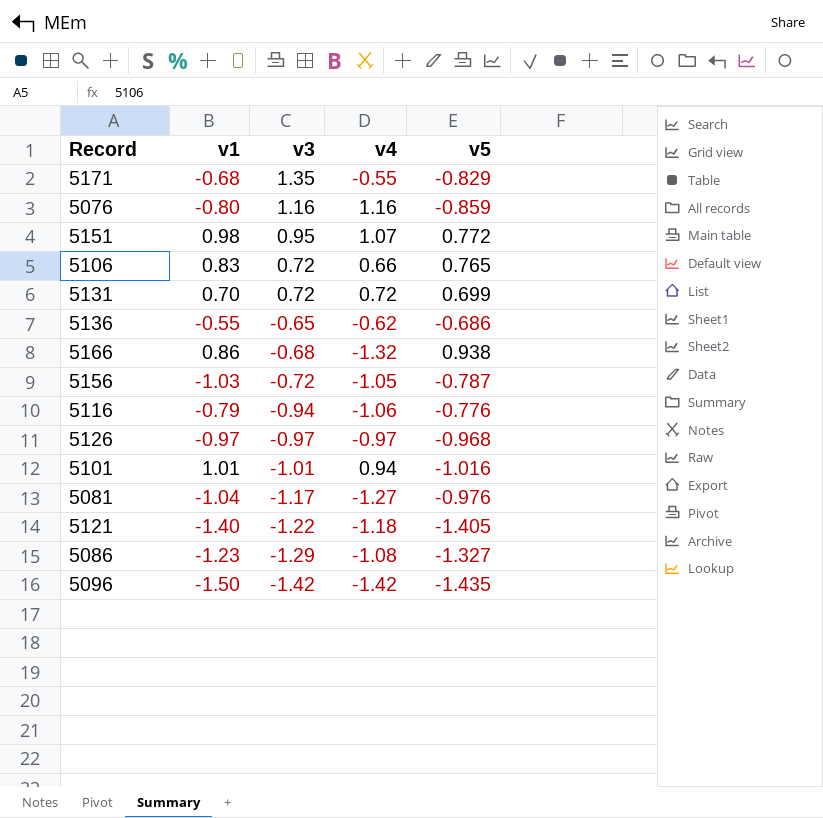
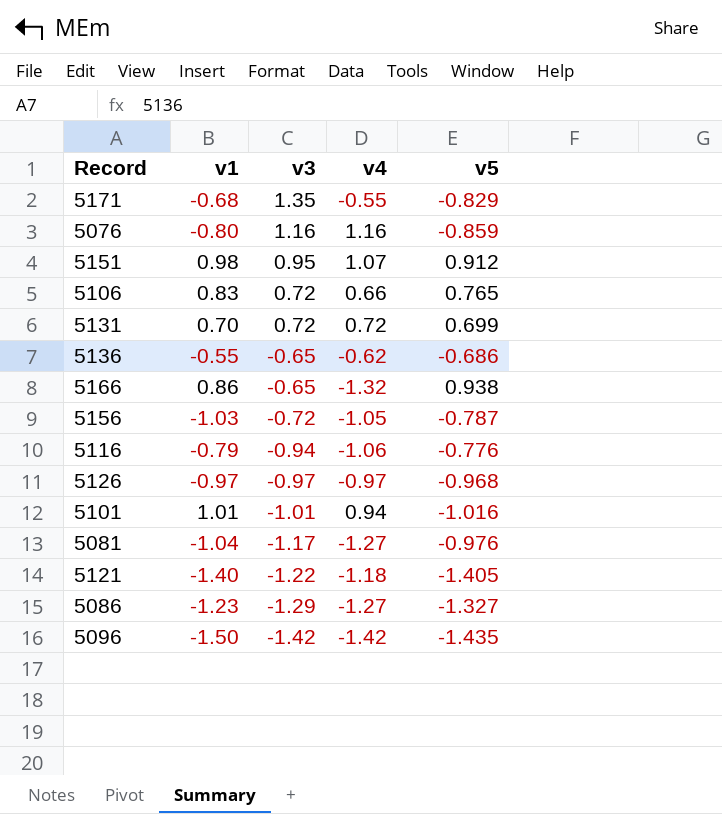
5151 | v5: 0.772 -> 0.912
5166 | v3: -0.68 -> -0.65
5086 | v4: -1.08 -> -1.27

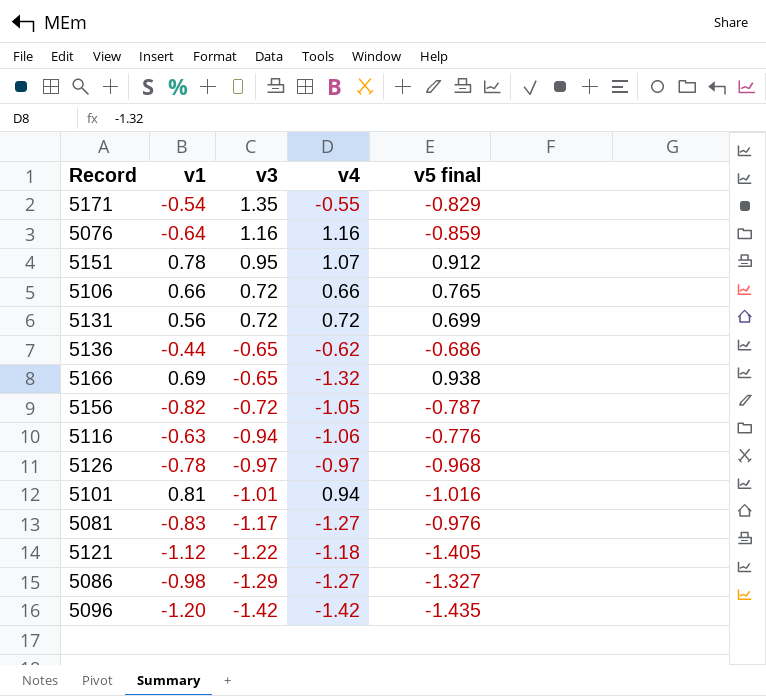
column name: v5 -> v5 final
5171 | v1: -0.68 -> -0.54
5076 | v1: -0.80 -> -0.64
5151 | v1: 0.98 -> 0.78
5106 | v1: 0.83 -> 0.66
5131 | v1: 0.70 -> 0.56
5136 | v1: -0.55 -> -0.44
5166 | v1: 0.86 -> 0.69
5156 | v1: -1.03 -> -0.82
5116 | v1: -0.79 -> -0.63
5126 | v1: -0.97 -> -0.78
5101 | v1: 1.01 -> 0.81
5081 | v1: -1.04 -> -0.83
5121 | v1: -1.40 -> -1.12
5086 | v1: -1.23 -> -0.98
5096 | v1: -1.50 -> -1.20

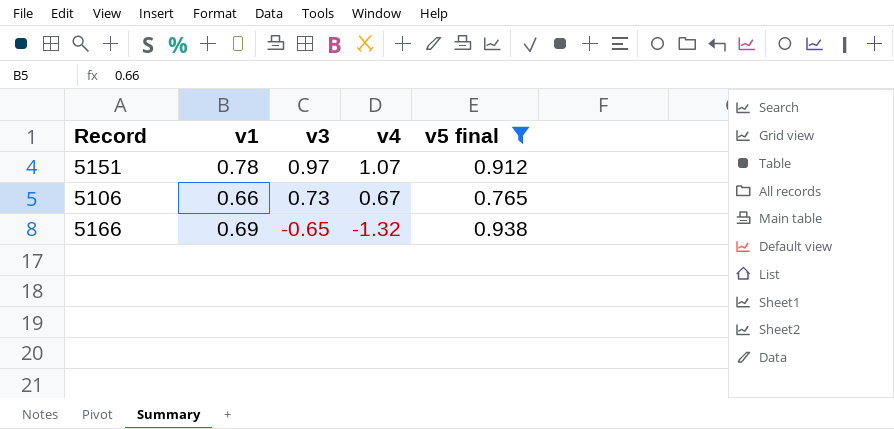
filter: none -> v5 final >= 0.765
5151 | v3: 0.95 -> 0.97
5106 | v3: 0.72 -> 0.73
5106 | v4: 0.66 -> 0.67

